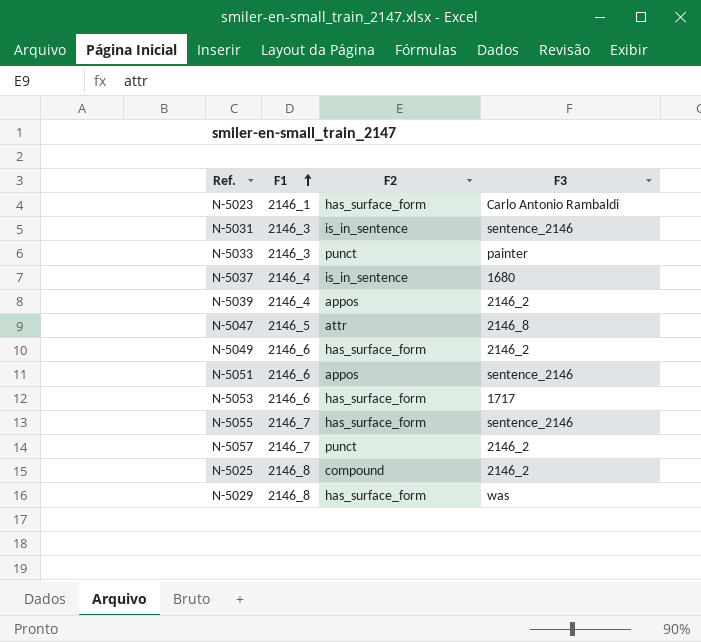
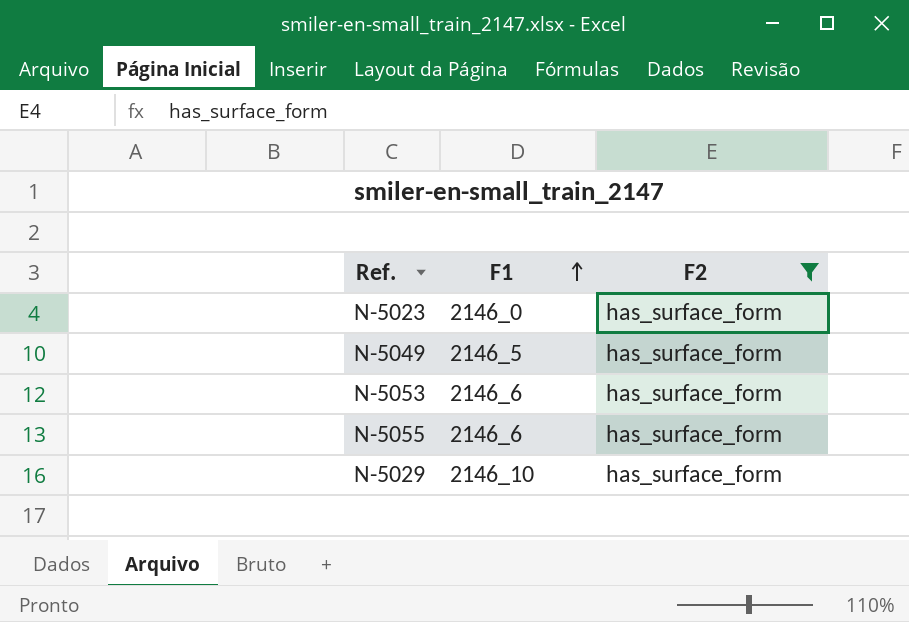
filter: none -> F2 = has_surface_form
column F3 | position: 4 -> none
N-5023 | F1: 2146_1 -> 2146_0
N-5049 | F1: 2146_6 -> 2146_5
N-5055 | F1: 2146_7 -> 2146_6
N-5029 | F1: 2146_8 -> 2146_10

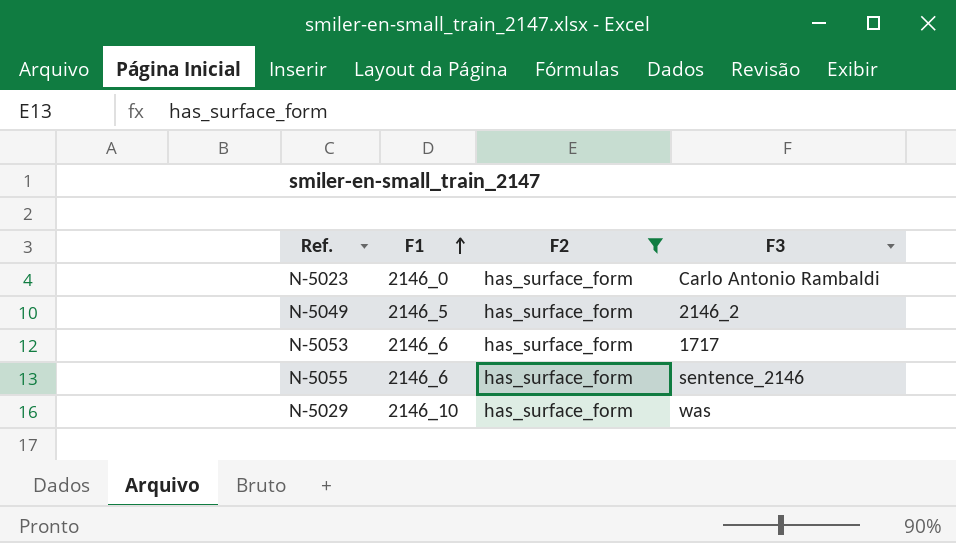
column F3 | position: none -> 4

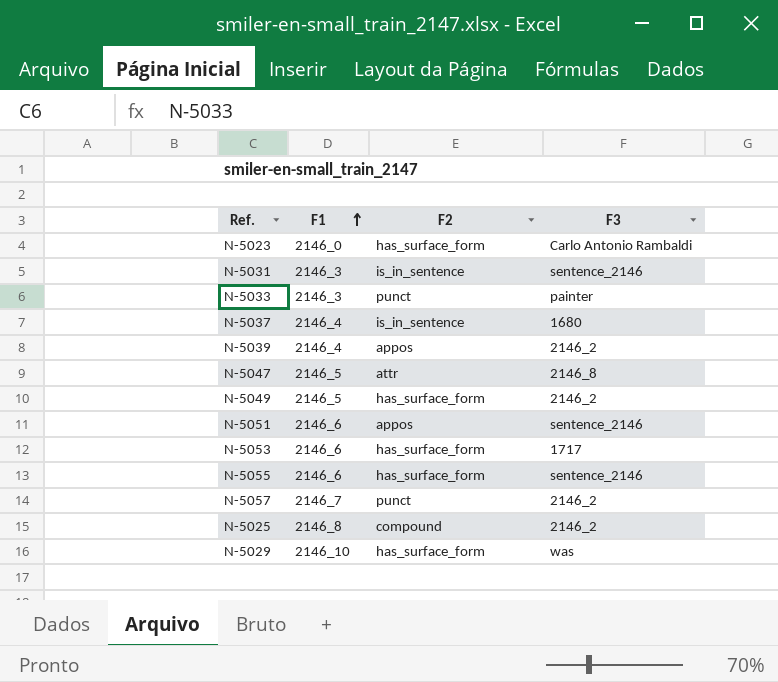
filter: F2 = has_surface_form -> none

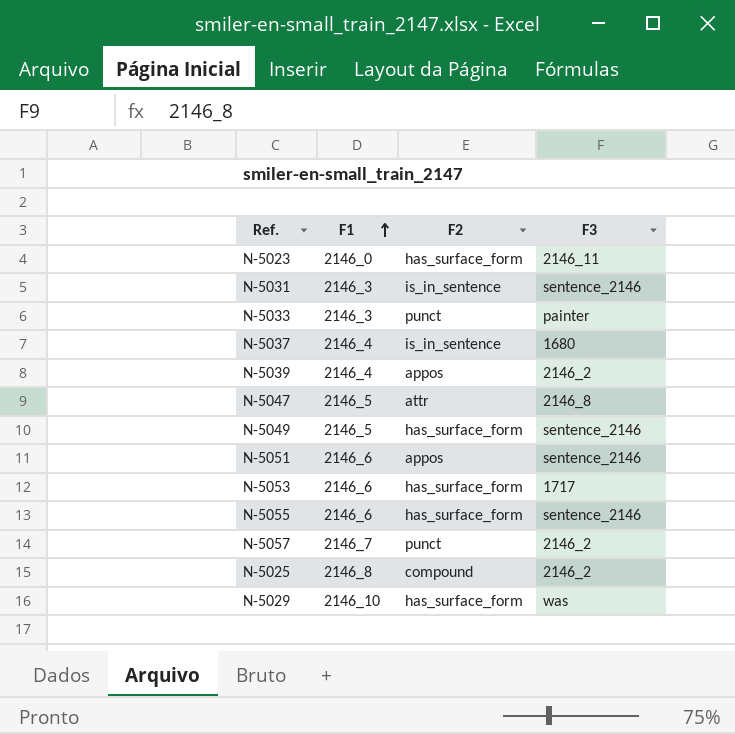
N-5023 | F3: Carlo Antonio Rambaldi -> 2146_11
N-5049 | F3: 2146_2 -> sentence_2146

